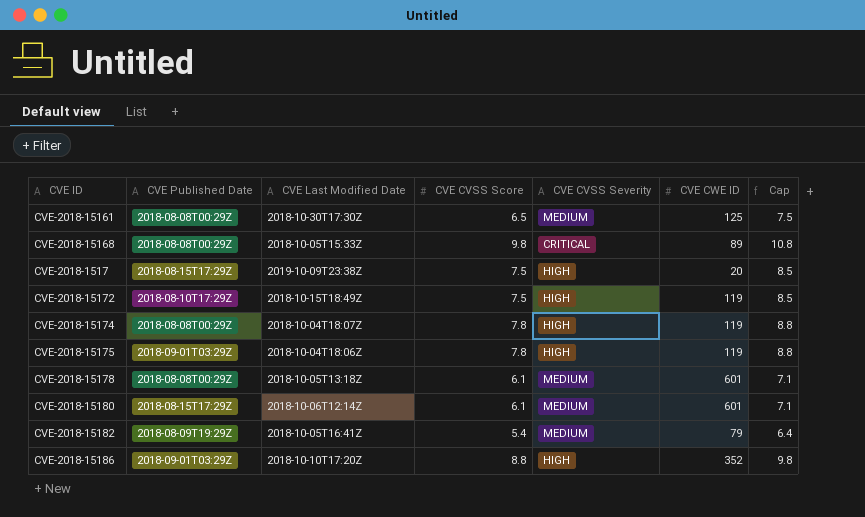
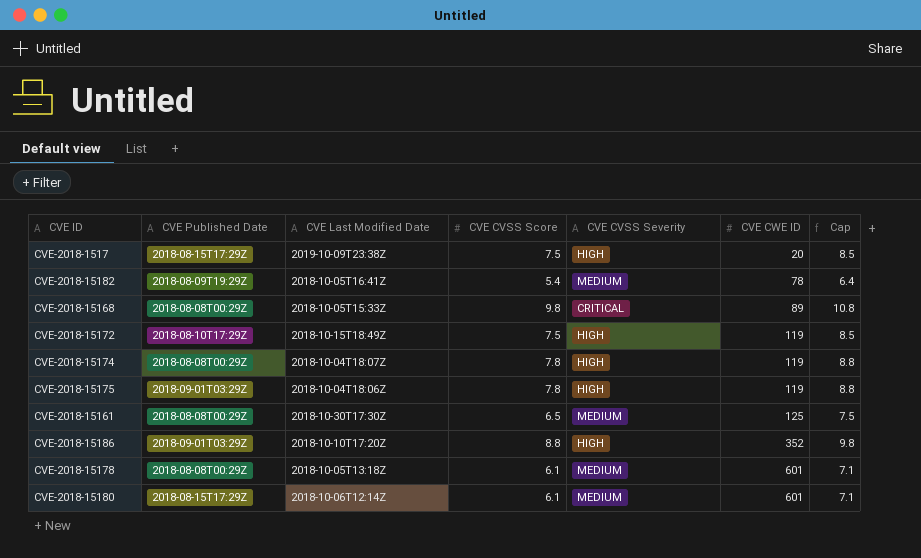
row order: none -> CVE CWE ID ascending
CVE-2018-15182 | CVE CWE ID: 79 -> 78

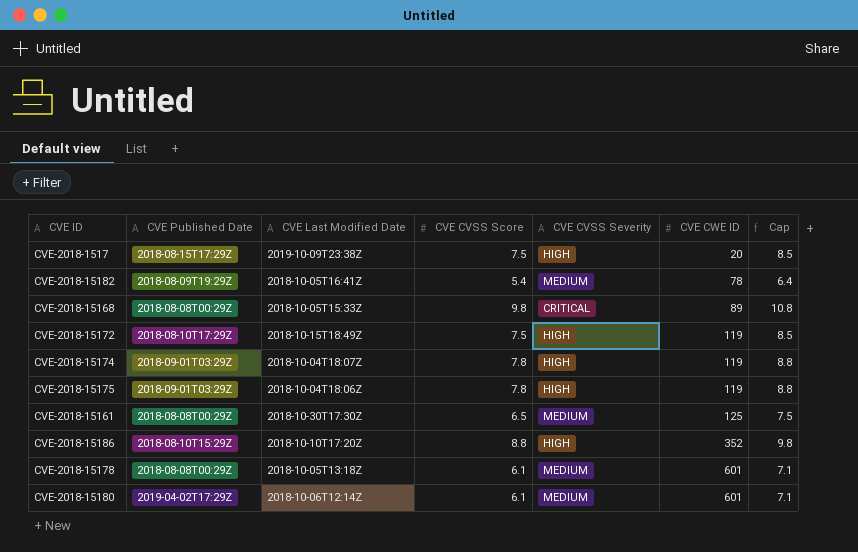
CVE-2018-15174 | CVE Published Date: 2018-08-08T00:29Z -> 2018-09-01T03:29Z
CVE-2018-15186 | CVE Published Date: 2018-09-01T03:29Z -> 2018-08-10T15:29Z
CVE-2018-15180 | CVE Published Date: 2018-08-15T17:29Z -> 2019-04-02T17:29Z

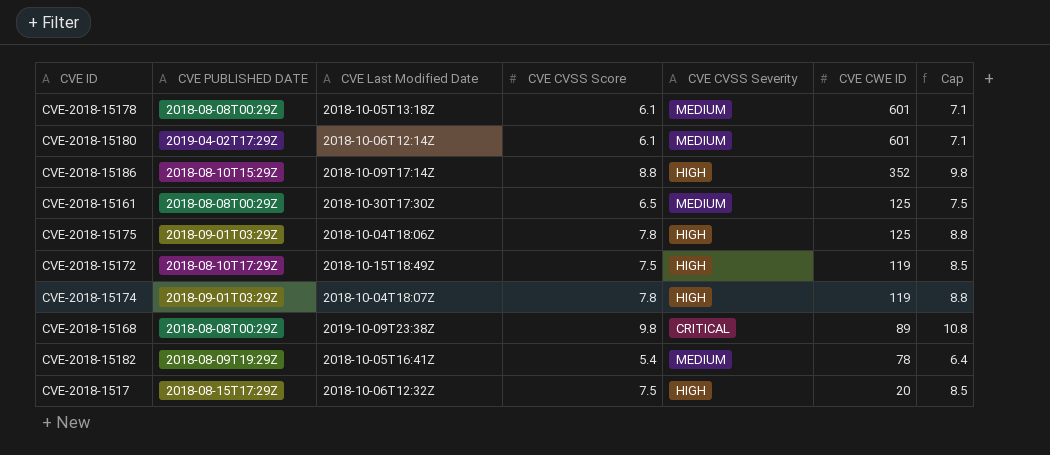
row order: CVE CWE ID ascending -> CVE CWE ID descending
column name: CVE Published Date -> CVE PUBLISHED DATE
CVE-2018-15186 | CVE Last Modified Date: 2018-10-10T17:20Z -> 2018-10-09T17:14Z
CVE-2018-15175 | CVE CWE ID: 119 -> 125
CVE-2018-15168 | CVE Last Modified Date: 2018-10-05T15:33Z -> 2019-10-09T23:38Z
CVE-2018-1517 | CVE Last Modified Date: 2019-10-09T23:38Z -> 2018-10-06T12:32Z

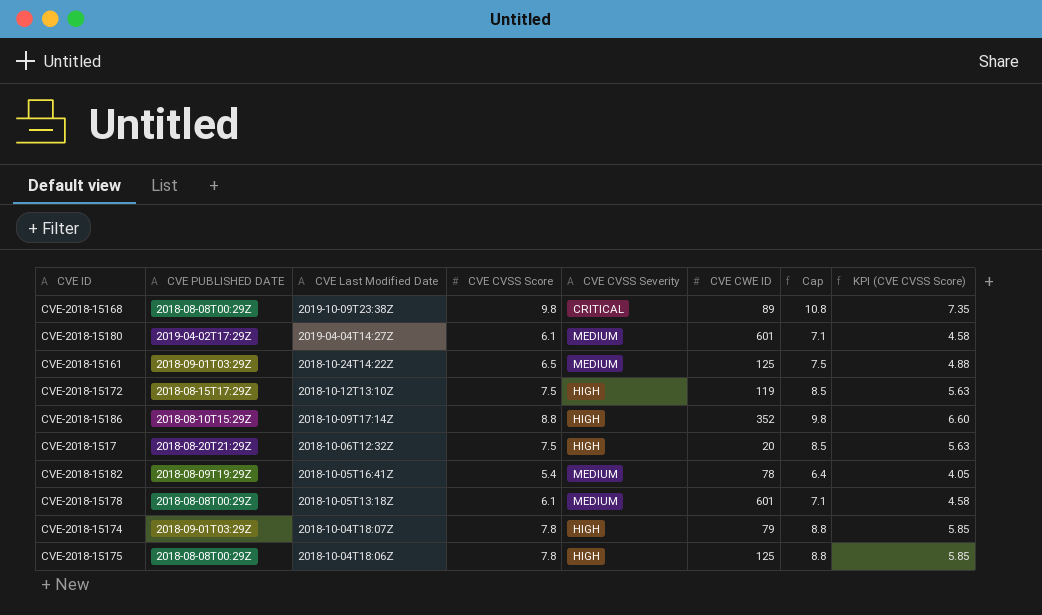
row order: CVE CWE ID descending -> CVE Last Modified Date descending
column KPI (CVE CVSS Score) | formula: none -> [CVE CVSS Score] * 0.75
CVE-2018-15180 | CVE Last Modified Date: 2018-10-06T12:14Z -> 2019-04-04T14:27Z
CVE-2018-15161 | CVE PUBLISHED DATE: 2018-08-08T00:29Z -> 2018-09-01T03:29Z
CVE-2018-15161 | CVE Last Modified Date: 2018-10-30T17:30Z -> 2018-10-24T14:22Z
CVE-2018-15172 | CVE PUBLISHED DATE: 2018-08-10T17:29Z -> 2018-08-15T17:29Z
CVE-2018-15172 | CVE Last Modified Date: 2018-10-15T18:49Z -> 2018-10-12T13:10Z
CVE-2018-1517 | CVE PUBLISHED DATE: 2018-08-15T17:29Z -> 2018-08-20T21:29Z
CVE-2018-15174 | CVE CWE ID: 119 -> 79
CVE-2018-15175 | CVE PUBLISHED DATE: 2018-09-01T03:29Z -> 2018-08-08T00:29Z

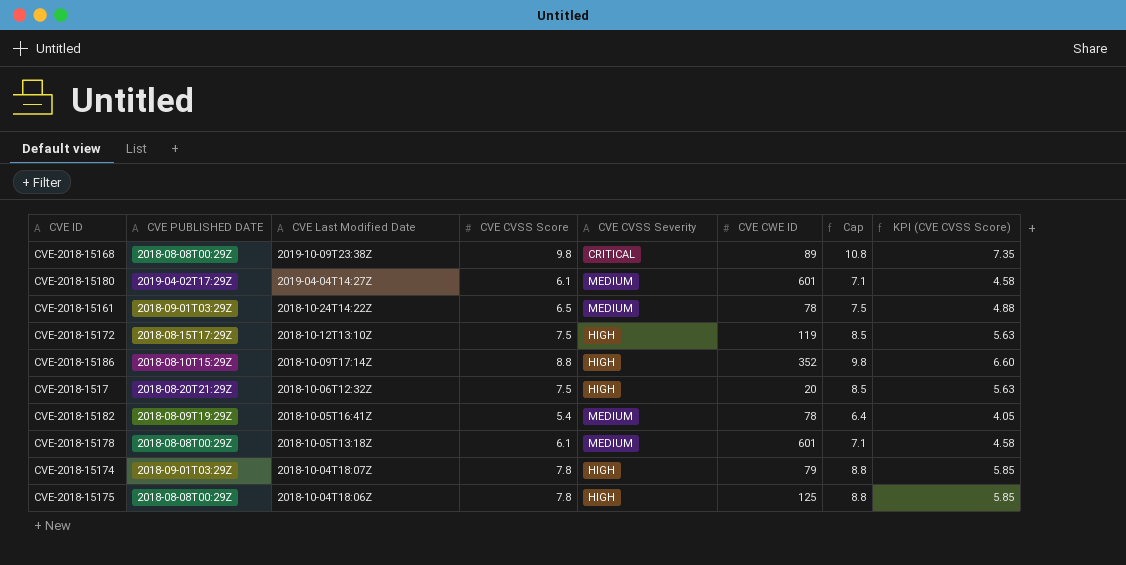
CVE-2018-15161 | CVE CWE ID: 125 -> 78

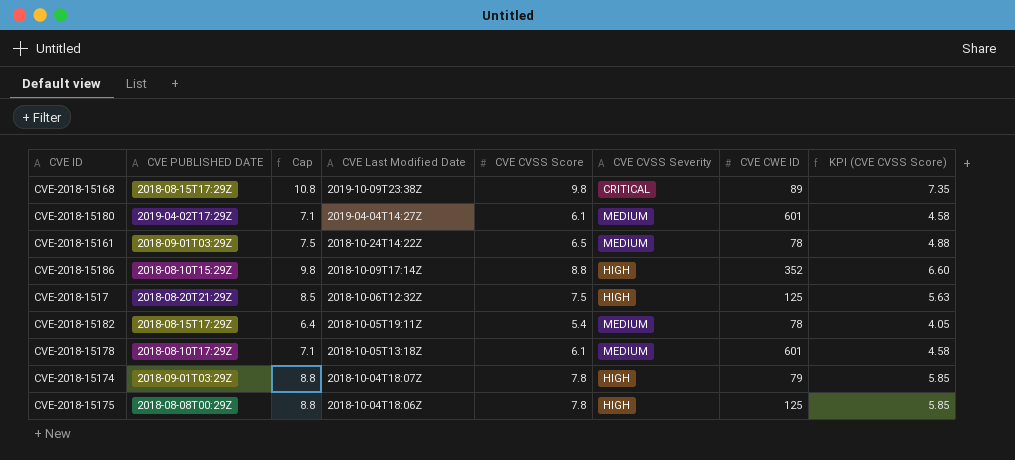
column Cap | position: 7 -> 3
row CVE-2018-15172: 2018-08-15T17:29Z | 2018-10-12T13:10Z | 7.5 | HIGH | 119 | 8.5 | 5.63 -> none
CVE-2018-15168 | CVE PUBLISHED DATE: 2018-08-08T00:29Z -> 2018-08-15T17:29Z
CVE-2018-1517 | CVE CWE ID: 20 -> 125
CVE-2018-15182 | CVE PUBLISHED DATE: 2018-08-09T19:29Z -> 2018-08-15T17:29Z
CVE-2018-15182 | CVE Last Modified Date: 2018-10-05T16:41Z -> 2018-10-05T19:11Z
CVE-2018-15178 | CVE PUBLISHED DATE: 2018-08-08T00:29Z -> 2018-08-10T17:29Z

